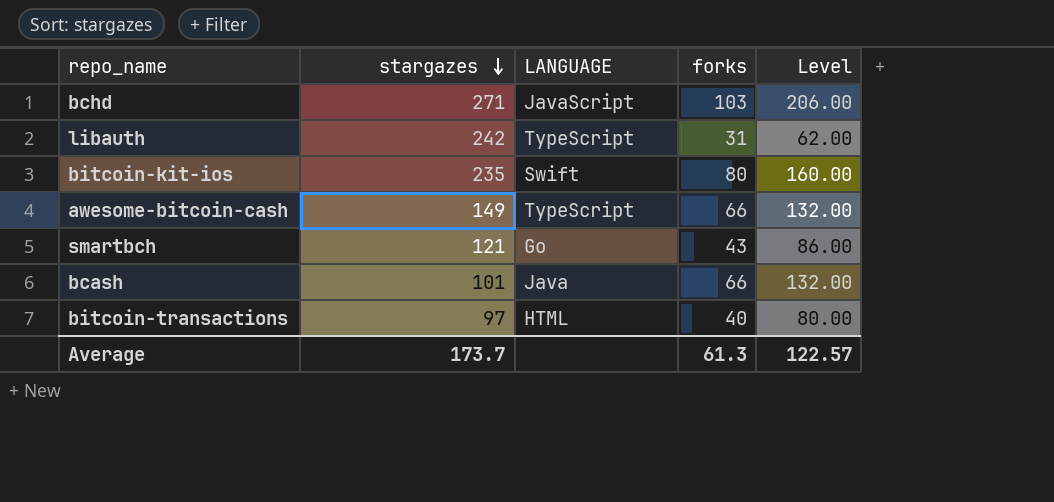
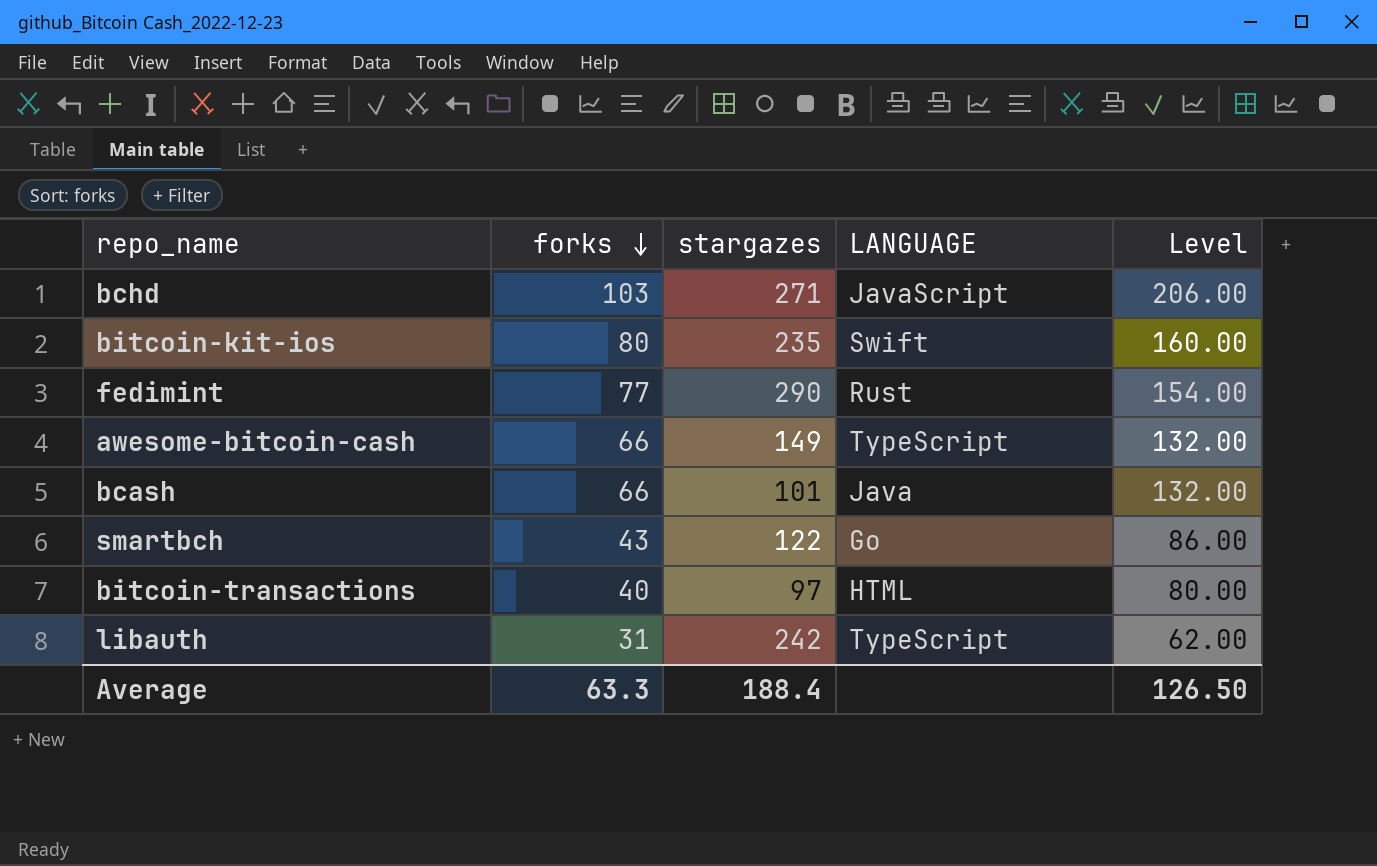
row order: stargazes descending -> forks descending
column forks | position: 4 -> 2
row fedimint: none -> 77 | 290 | Rust | 154.00
smartbch | stargazes: 121 -> 122
Average | forks: 61.3 -> 63.3
Average | stargazes: 173.7 -> 188.4
Average | Level: 122.57 -> 126.50

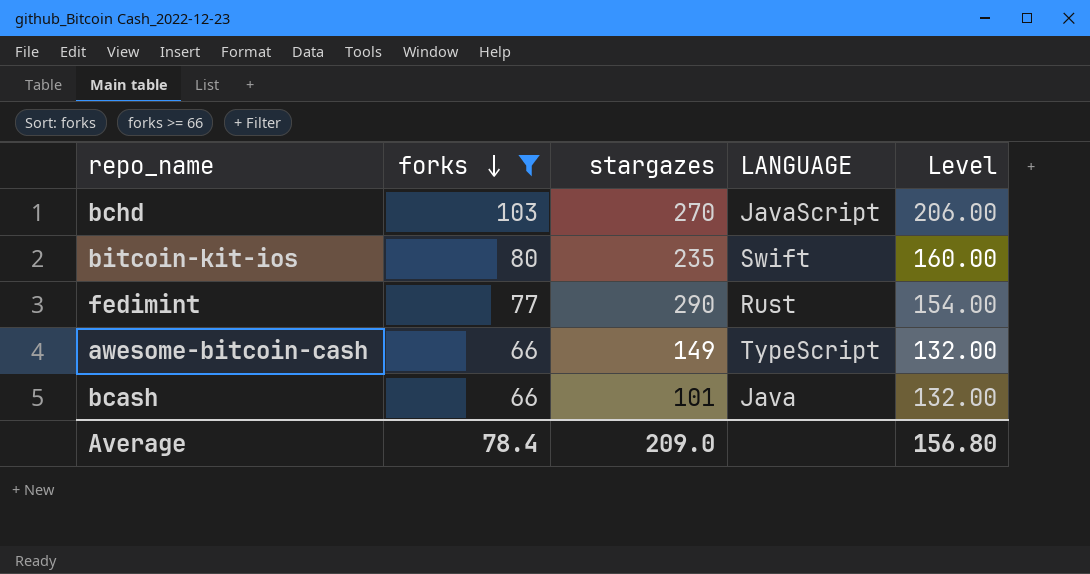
filter: none -> forks >= 66
bchd | stargazes: 271 -> 270
Average | forks: 63.3 -> 78.4
Average | stargazes: 188.4 -> 209.0
Average | Level: 126.50 -> 156.80

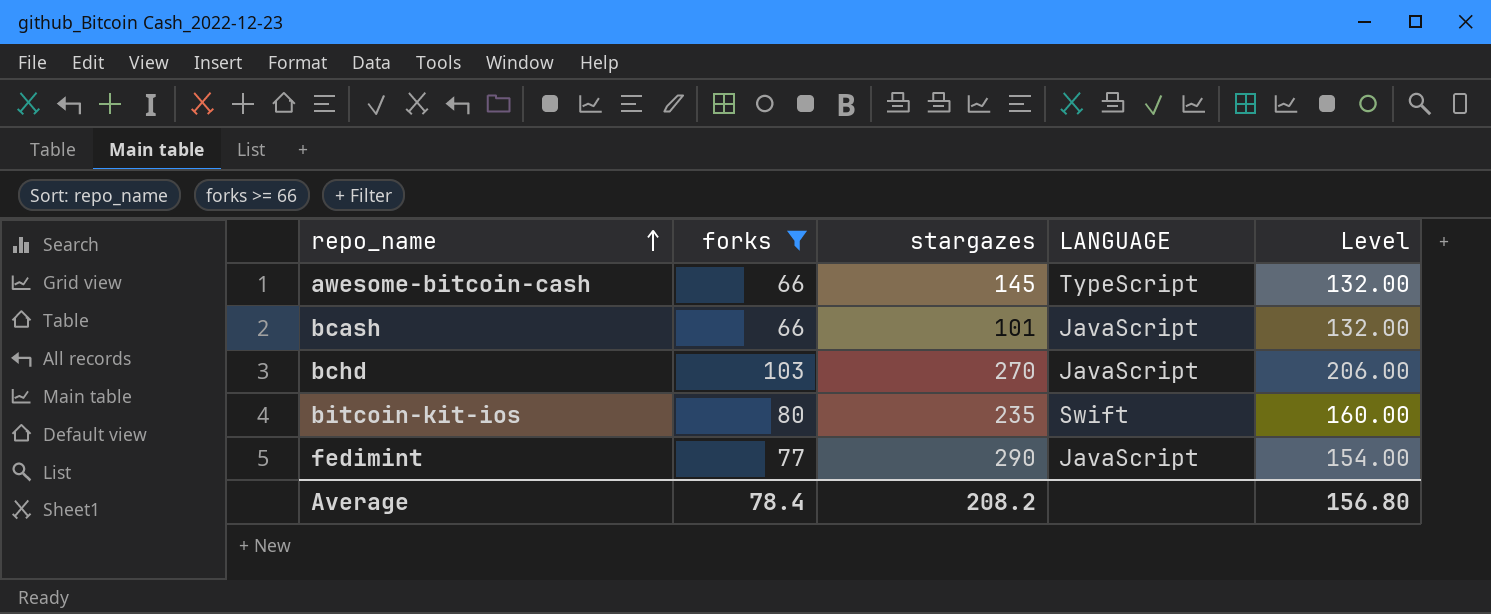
row order: forks descending -> repo_name ascending
awesome-bitcoin-cash | stargazes: 149 -> 145
bcash | LANGUAGE: Java -> JavaScript
fedimint | LANGUAGE: Rust -> JavaScript
Average | stargazes: 209.0 -> 208.2

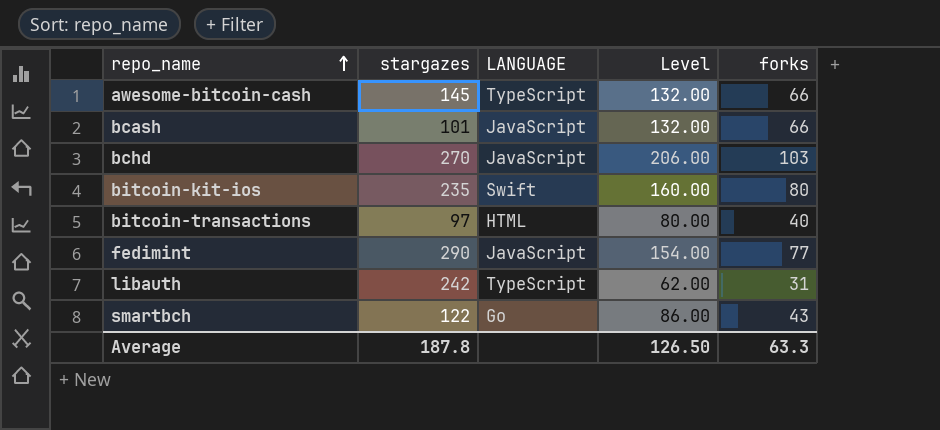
filter: forks >= 66 -> none
column forks | position: 2 -> 5
Average | stargazes: 208.2 -> 187.8
Average | Level: 156.80 -> 126.50
Average | forks: 78.4 -> 63.3

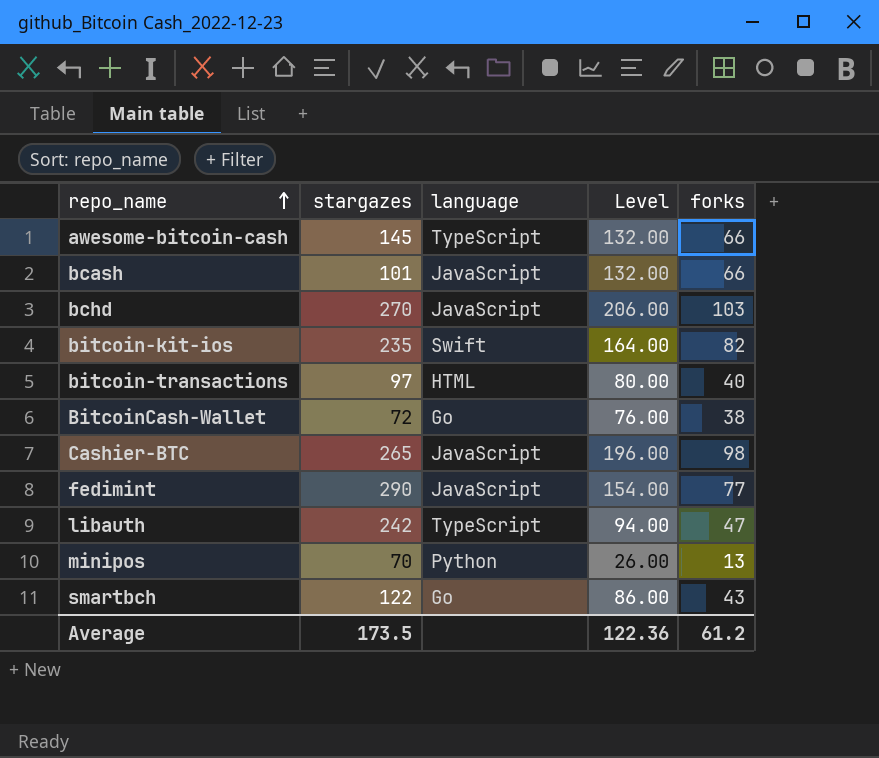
column name: LANGUAGE -> language
bitcoin-kit-ios | Level: 160.00 -> 164.00
bitcoin-kit-ios | forks: 80 -> 82
row BitcoinCash-Wallet: none -> 72 | Go | 76.00 | 38
row Cashier-BTC: none -> 265 | JavaScript | 196.00 | 98
libauth | Level: 62.00 -> 94.00
libauth | forks: 31 -> 47
row minipos: none -> 70 | Python | 26.00 | 13
Average | stargazes: 187.8 -> 173.5
Average | Level: 126.50 -> 122.36
Average | forks: 63.3 -> 61.2

